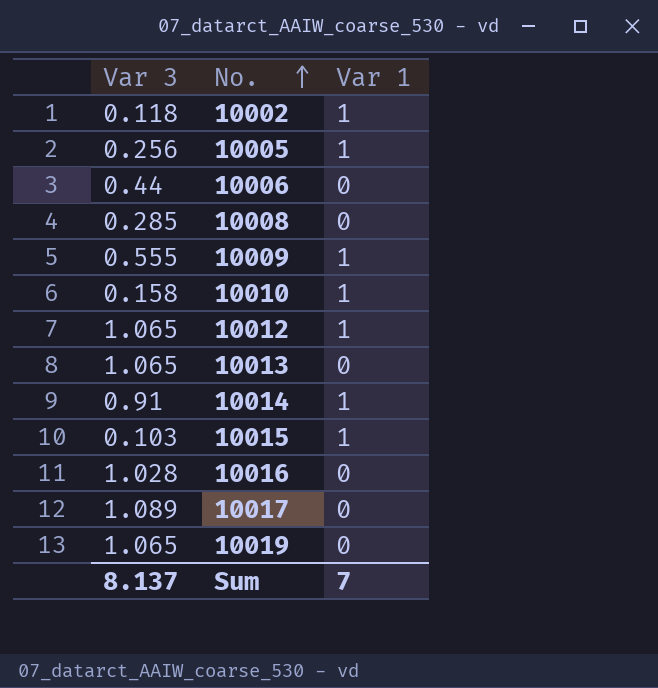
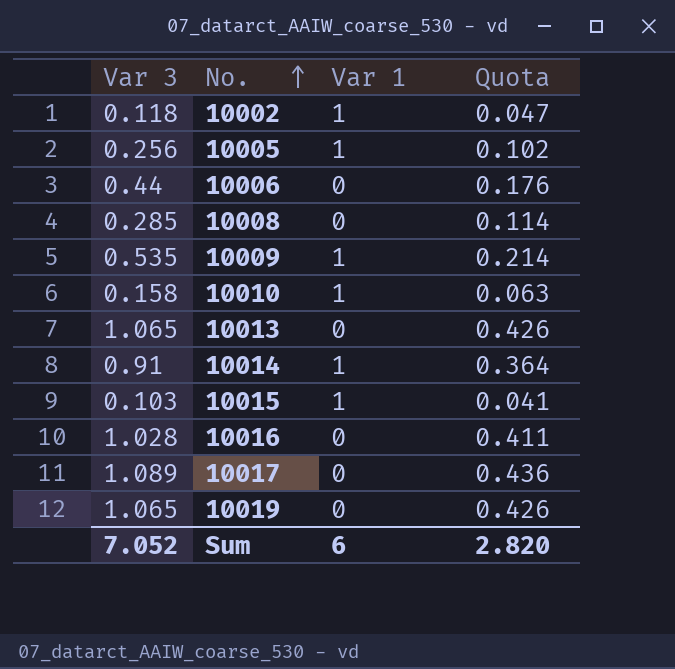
column Quota | formula: none -> [Var 3] * 0.4
row 10012: 1.065 | 1 -> none
10009 | Var 3: 0.555 -> 0.535
Sum | Var 3: 8.137 -> 7.052
Sum | Var 1: 7 -> 6

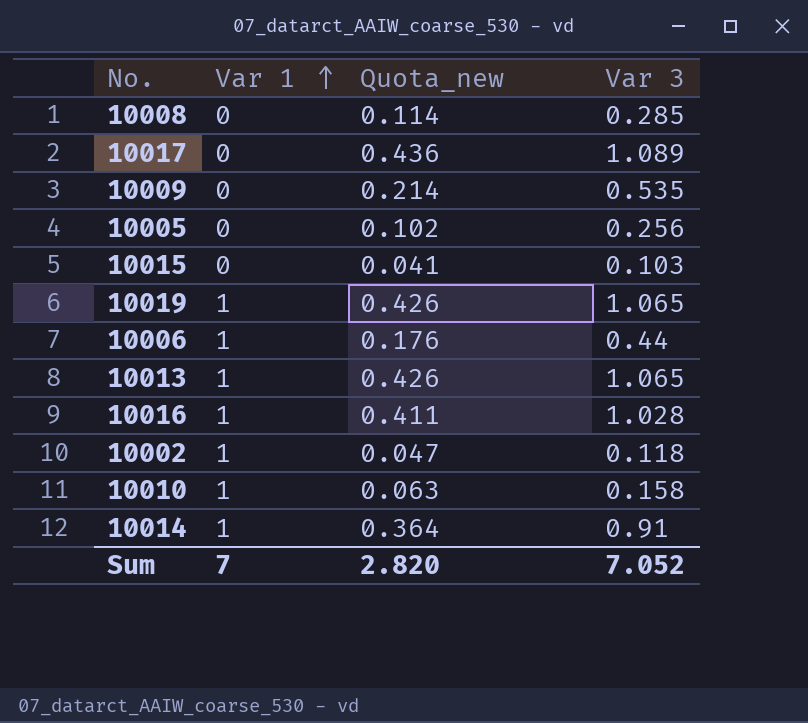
row order: No. ascending -> Var 1 ascending
column name: Quota -> Quota_new
column Var 3 | position: 1 -> 4
10009 | Var 1: 1 -> 0
10005 | Var 1: 1 -> 0
10015 | Var 1: 1 -> 0
10019 | Var 1: 0 -> 1
10006 | Var 1: 0 -> 1
10013 | Var 1: 0 -> 1
10016 | Var 1: 0 -> 1
Sum | Var 1: 6 -> 7

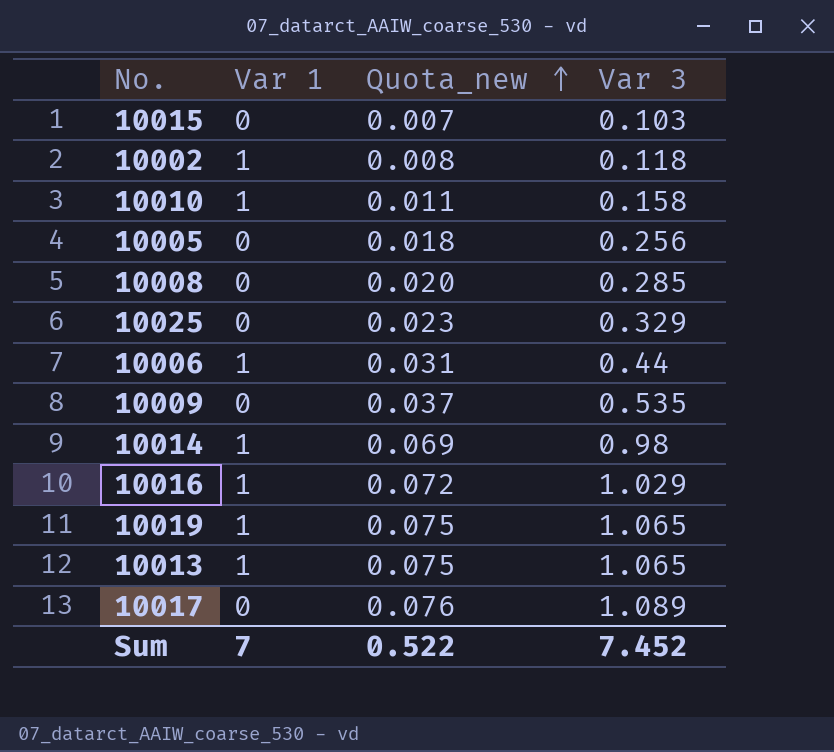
row order: Var 1 ascending -> Quota_new ascending
column Quota_new | formula: [Var 3] * 0.4 -> [Var 3] * 0.07
row 10025: none -> 0 | 0.023 | 0.329
10014 | Var 3: 0.91 -> 0.98
10016 | Var 3: 1.028 -> 1.029
Sum | Quota_new: 2.820 -> 0.522
Sum | Var 3: 7.052 -> 7.452

